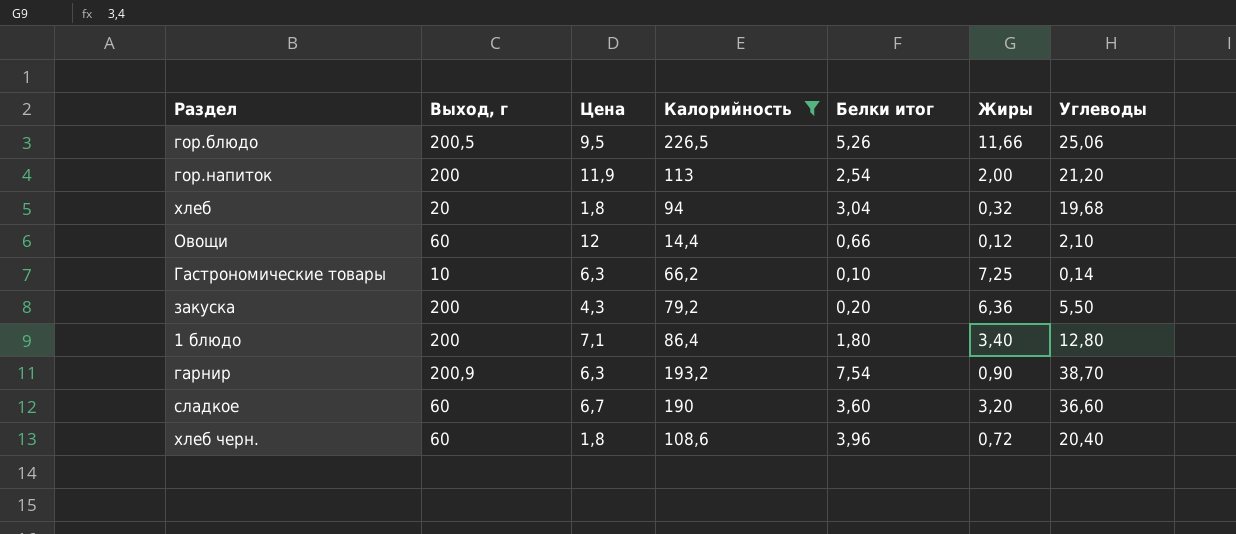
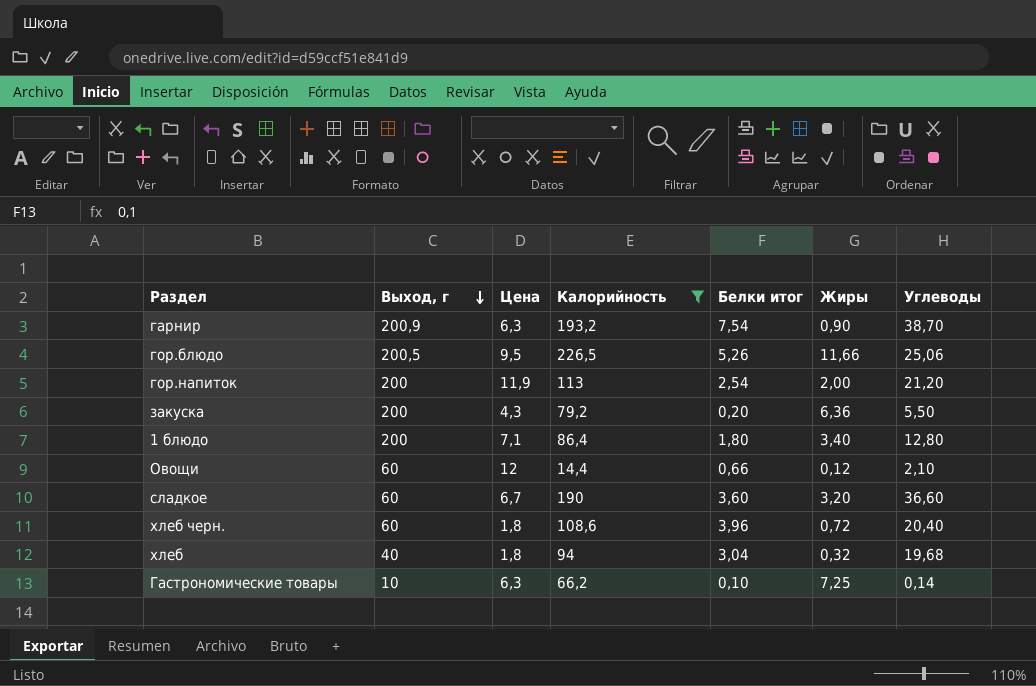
row order: none -> Выход, г descending
хлеб | Выход, г: 20 -> 40

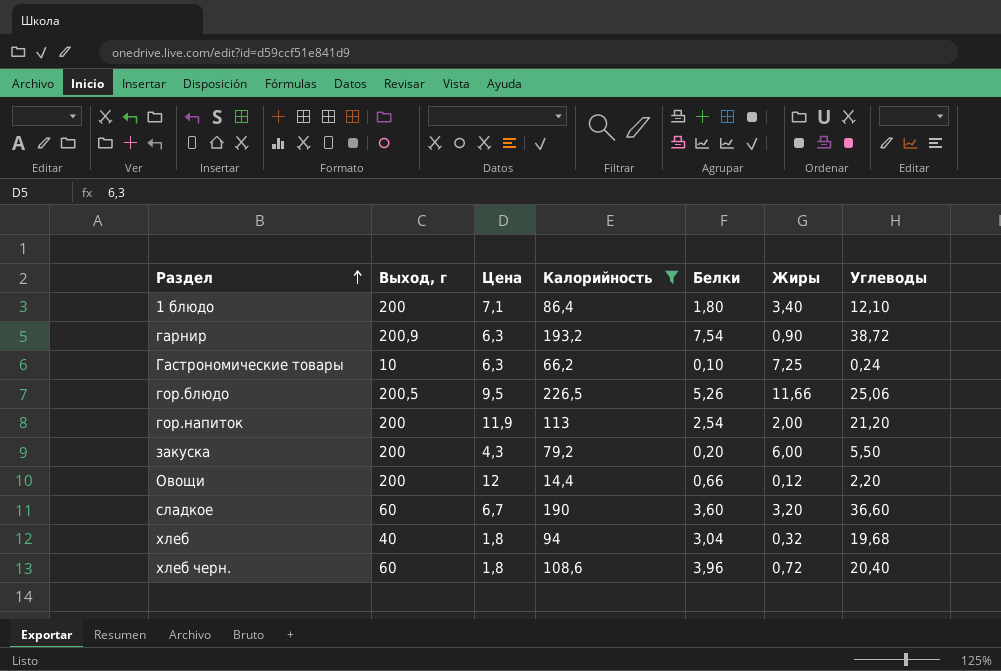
row order: Выход, г descending -> Раздел ascending
column name: Белки итог -> Белки
1 блюдо | Углеводы: 12,80 -> 12,10
гарнир | Углеводы: 38,70 -> 38,72
Гастрономические товары | Углеводы: 0,14 -> 0,24
закуска | Жиры: 6,36 -> 6,00
Овощи | Выход, г: 60 -> 200
Овощи | Углеводы: 2,10 -> 2,20

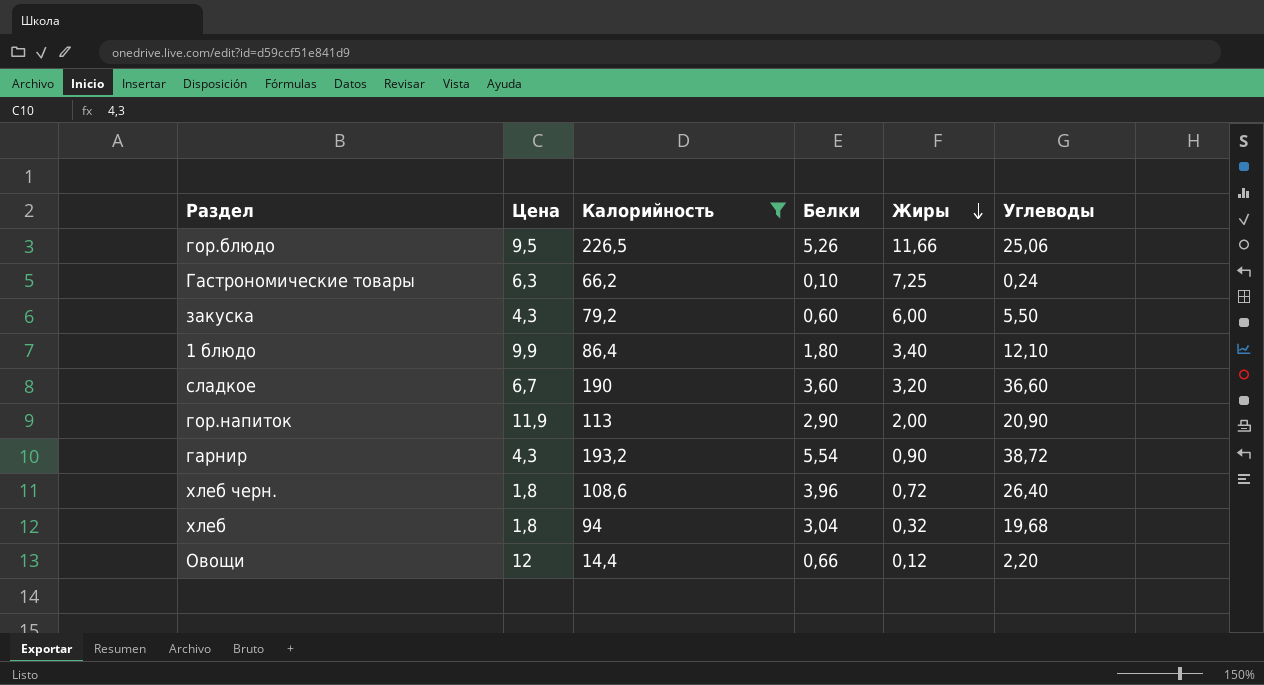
row order: Раздел ascending -> Жиры descending
column Выход, г | position: 2 -> none
закуска | Белки: 0,20 -> 0,60
1 блюдо | Цена: 7,1 -> 9,9
гор.напиток | Белки: 2,54 -> 2,90
гор.напиток | Углеводы: 21,20 -> 20,90
гарнир | Цена: 6,3 -> 4,3
гарнир | Белки: 7,54 -> 5,54
хлеб черн. | Углеводы: 20,40 -> 26,40

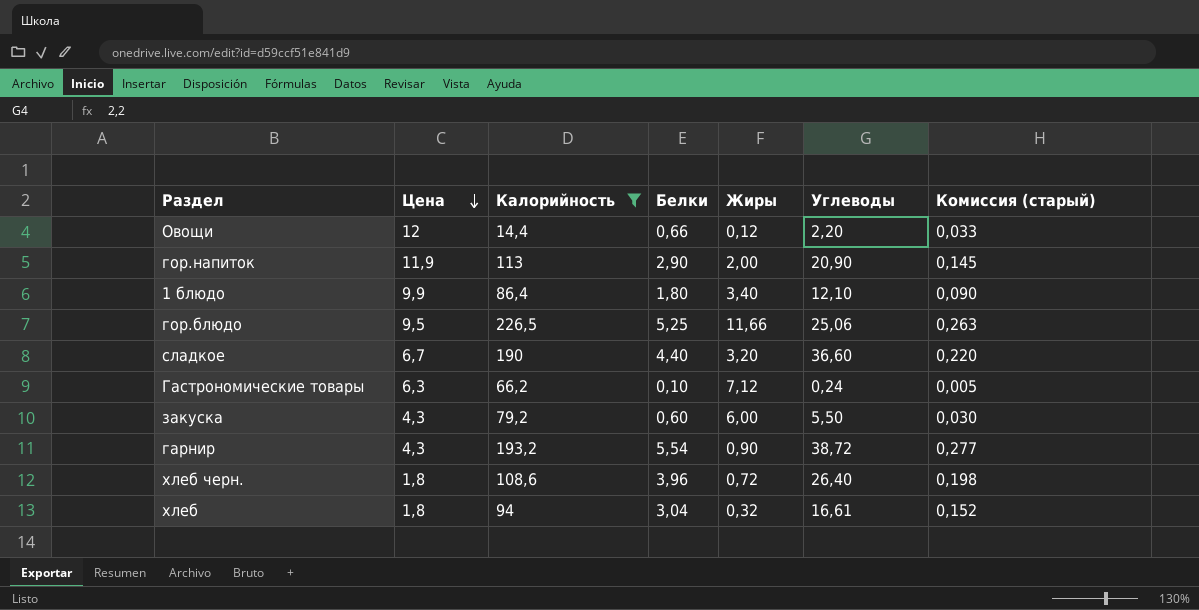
row order: Жиры descending -> Цена descending
column Комиссия (старый) | formula: none -> [Белки] * 0,05
гор.блюдо | Белки: 5,26 -> 5,25
сладкое | Белки: 3,60 -> 4,40
Гастрономические товары | Жиры: 7,25 -> 7,12
хлеб | Углеводы: 19,68 -> 16,61

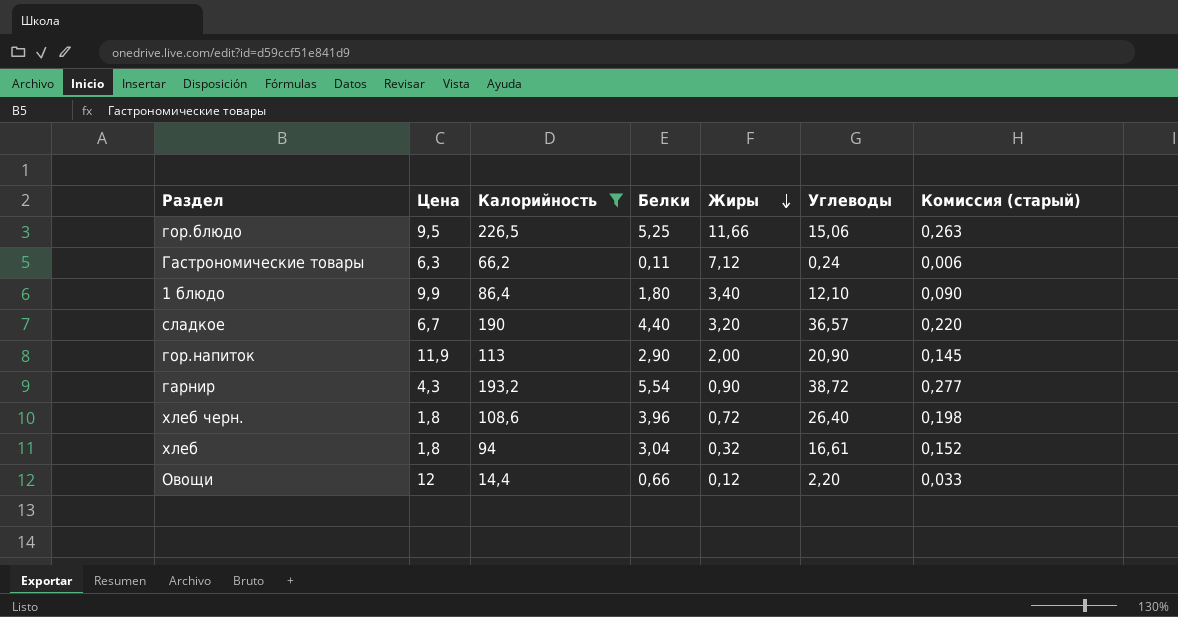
row order: Цена descending -> Жиры descending
row закуска: 4,3 | 79,2 | 0,60 | 6,00 | 5,50 | 0,030 -> none
гор.блюдо | Углеводы: 25,06 -> 15,06
Гастрономические товары | Белки: 0,10 -> 0,11
Гастрономические товары | Комиссия (старый): 0,005 -> 0,006
сладкое | Углеводы: 36,60 -> 36,57

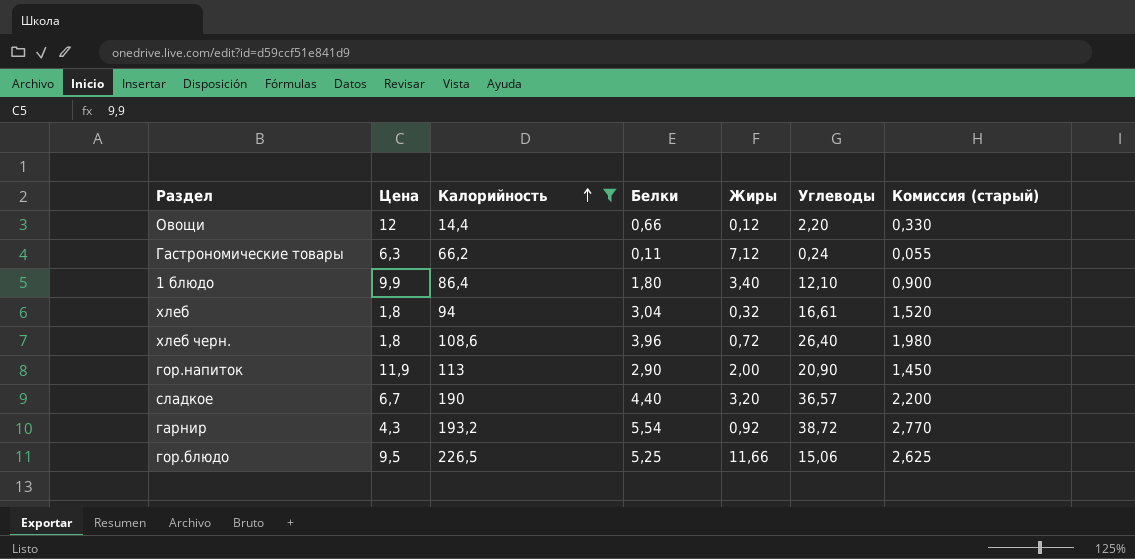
row order: Жиры descending -> Калорийность ascending
column Комиссия (старый) | formula: [Белки] * 0,05 -> [Белки] * 0,5
гарнир | Жиры: 0,90 -> 0,92

